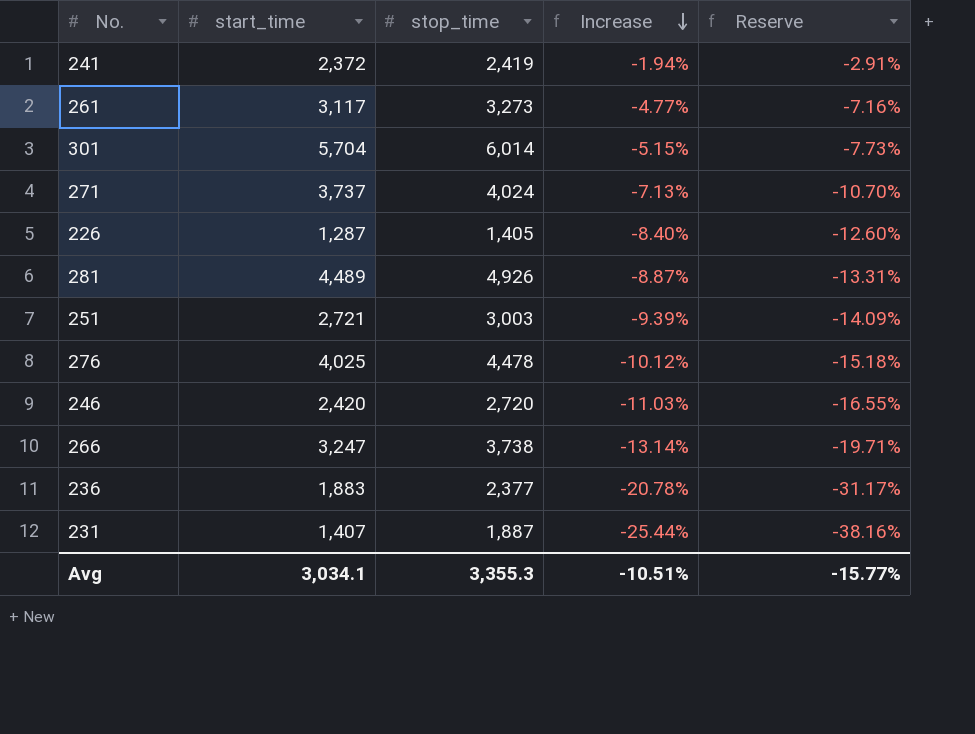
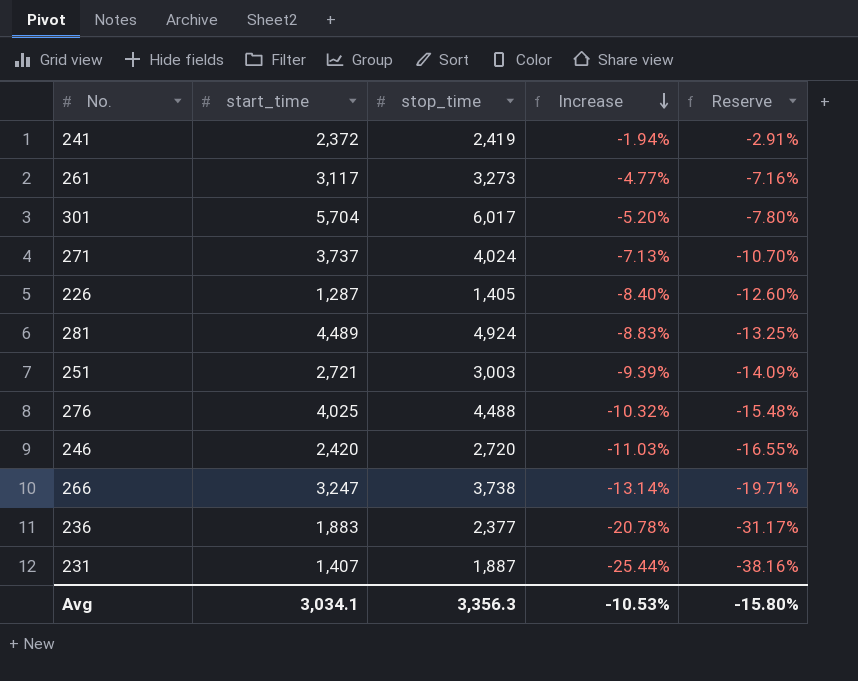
301 | stop_time: 6,014 -> 6,017
301 | Increase: -5.15% -> -5.20%
301 | Reserve: -7.73% -> -7.80%
281 | stop_time: 4,926 -> 4,924
281 | Increase: -8.87% -> -8.83%
281 | Reserve: -13.31% -> -13.25%
276 | stop_time: 4,478 -> 4,488
276 | Increase: -10.12% -> -10.32%
276 | Reserve: -15.18% -> -15.48%
Avg | stop_time: 3,355.3 -> 3,356.3
Avg | Increase: -10.51% -> -10.53%
Avg | Reserve: -15.77% -> -15.80%

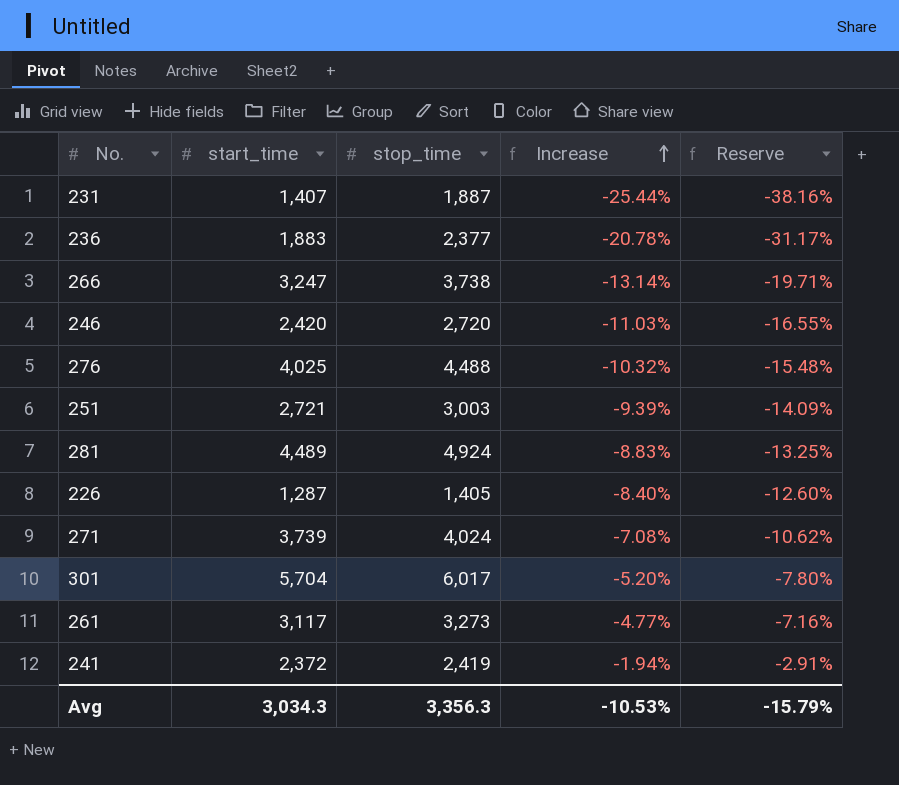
row order: Increase descending -> Increase ascending
271 | start_time: 3,737 -> 3,739
271 | Increase: -7.13% -> -7.08%
271 | Reserve: -10.70% -> -10.62%
Avg | start_time: 3,034.1 -> 3,034.3
Avg | Reserve: -15.80% -> -15.79%

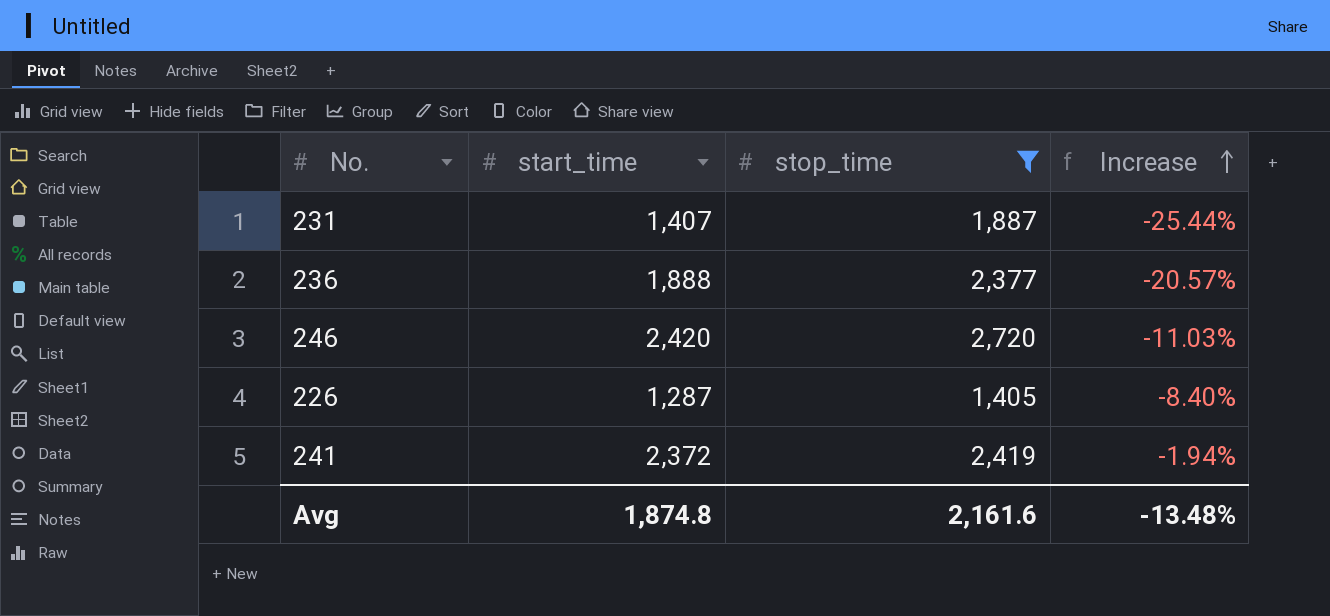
filter: none -> stop_time <= 2,720
column Reserve | formula: [Increase] * 1.5 -> none
236 | start_time: 1,883 -> 1,888
236 | Increase: -20.78% -> -20.57%
Avg | start_time: 3,034.3 -> 1,874.8
Avg | stop_time: 3,356.3 -> 2,161.6
Avg | Increase: -10.53% -> -13.48%

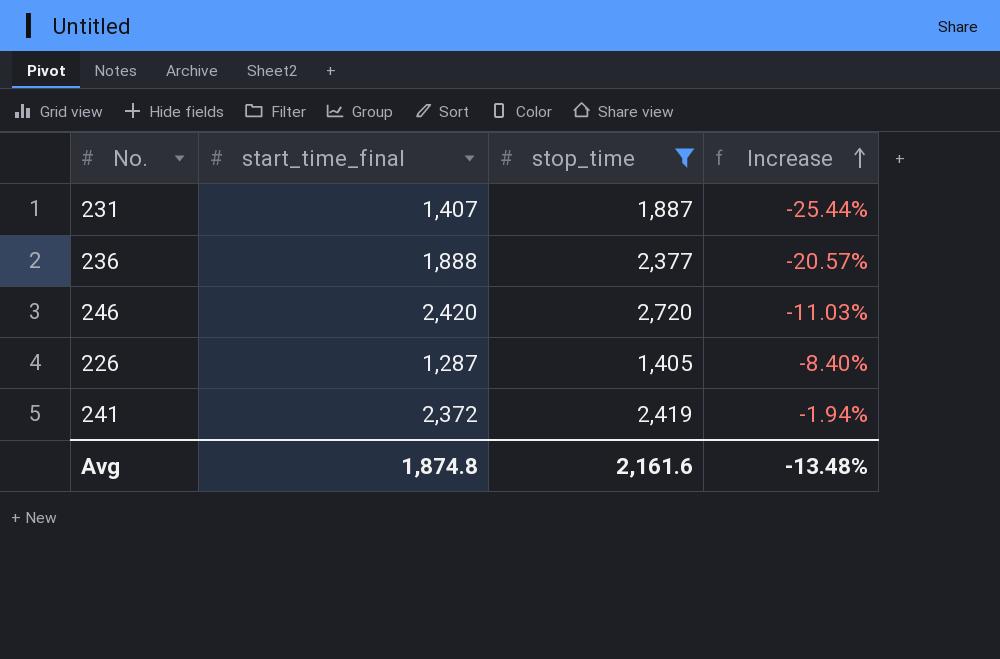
column name: start_time -> start_time_final

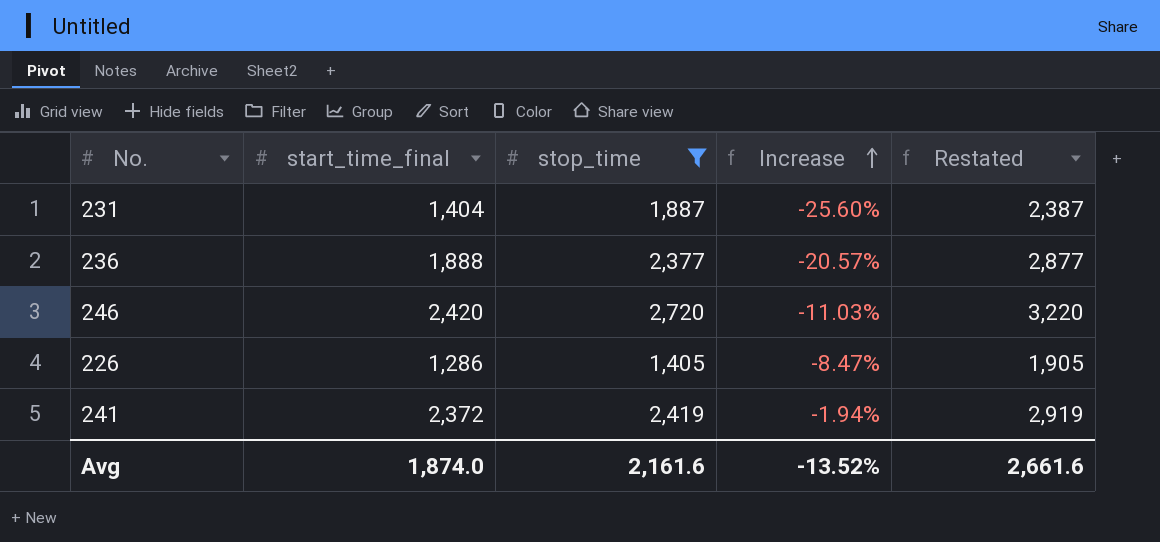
column Restated | formula: none -> [stop_time] + 500
231 | start_time_final: 1,407 -> 1,404
231 | Increase: -25.44% -> -25.60%
226 | start_time_final: 1,287 -> 1,286
226 | Increase: -8.40% -> -8.47%
Avg | start_time_final: 1,874.8 -> 1,874.0
Avg | Increase: -13.48% -> -13.52%

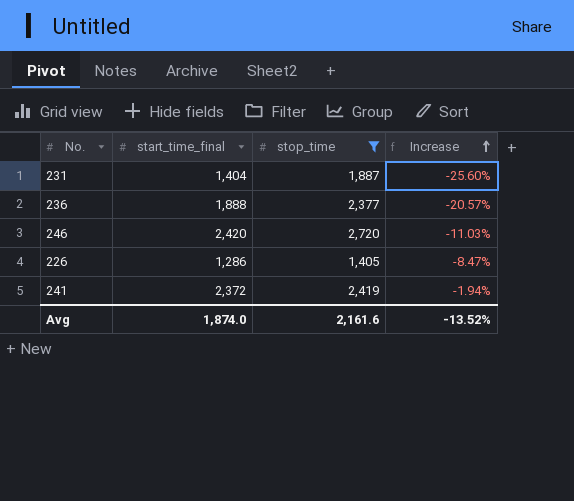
column Restated | formula: [stop_time] + 500 -> none

